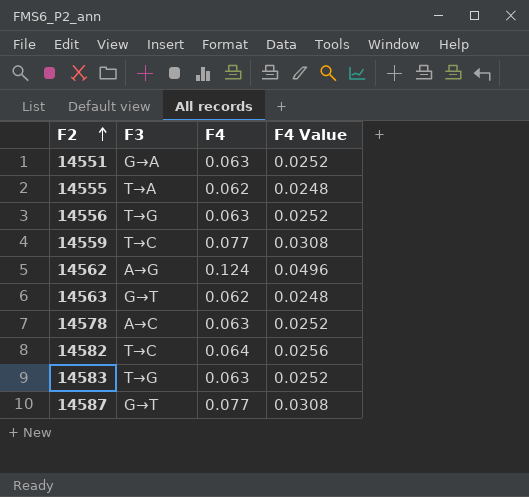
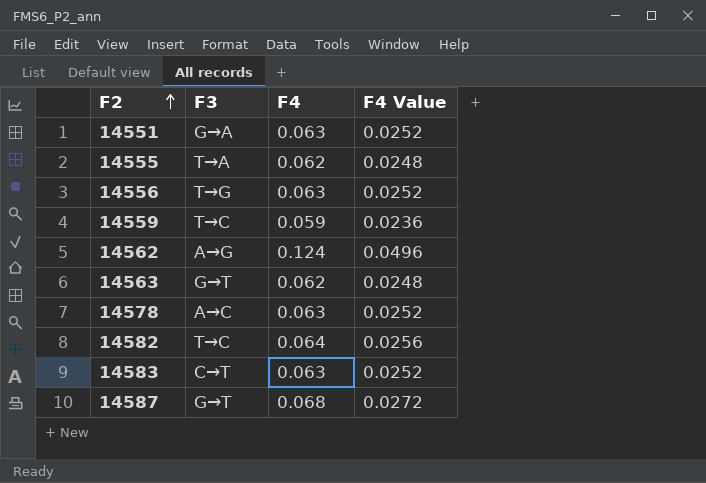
14559 | F4: 0.077 -> 0.059
14559 | F4 Value: 0.0308 -> 0.0236
14583 | F3: T→G -> C→T
14587 | F4: 0.077 -> 0.068
14587 | F4 Value: 0.0308 -> 0.0272

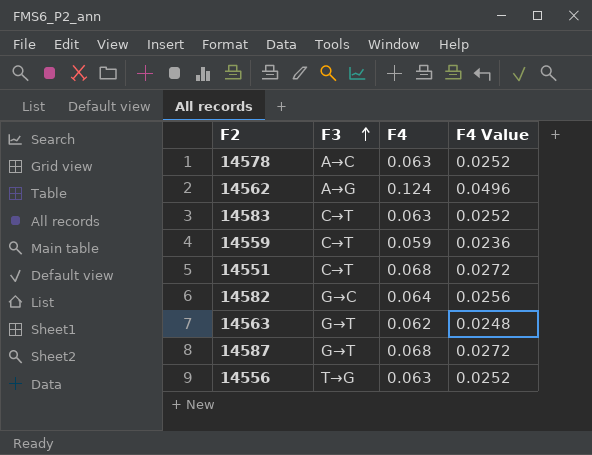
row order: F2 ascending -> F3 ascending
row 14555: T→A | 0.062 | 0.0248 -> none
14559 | F3: T→C -> C→T
14551 | F3: G→A -> C→T
14551 | F4: 0.063 -> 0.068
14551 | F4 Value: 0.0252 -> 0.0272
14582 | F3: T→C -> G→C

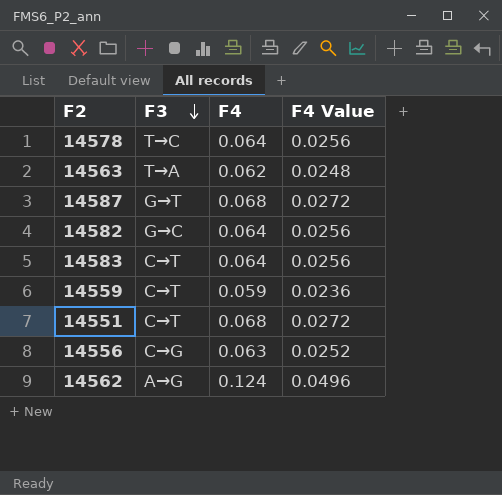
row order: F3 ascending -> F3 descending
14578 | F3: A→C -> T→C
14578 | F4: 0.063 -> 0.064
14578 | F4 Value: 0.0252 -> 0.0256
14563 | F3: G→T -> T→A
14583 | F4: 0.063 -> 0.064
14583 | F4 Value: 0.0252 -> 0.0256
14556 | F3: T→G -> C→G

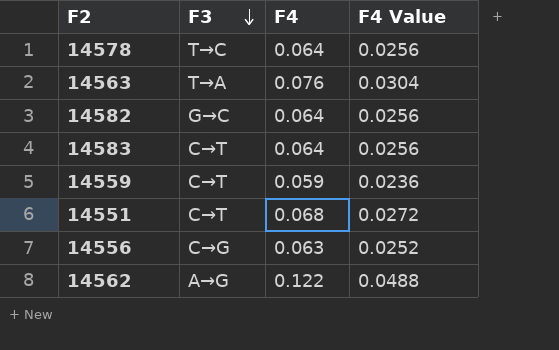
row 14587: G→T | 0.068 | 0.0272 -> none
14563 | F4: 0.062 -> 0.076
14563 | F4 Value: 0.0248 -> 0.0304
14562 | F4: 0.124 -> 0.122
14562 | F4 Value: 0.0496 -> 0.0488

